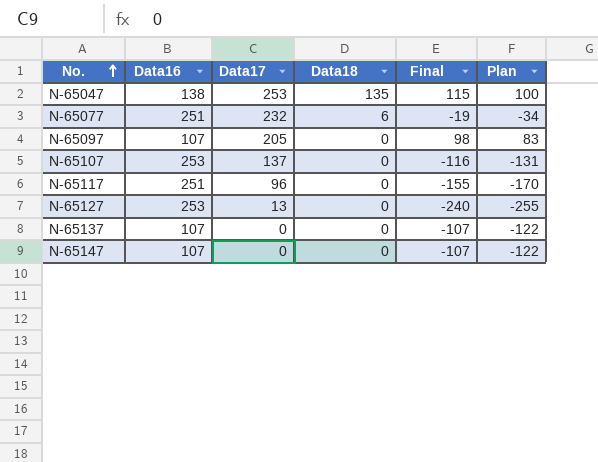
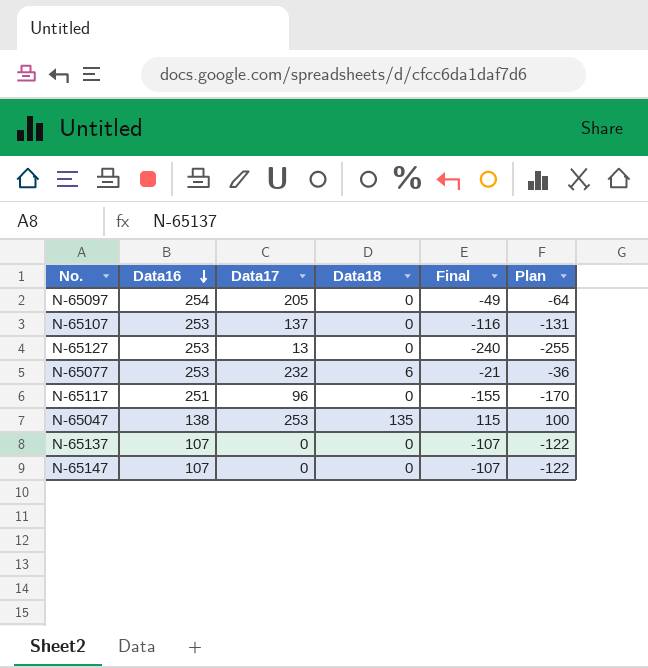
row order: No. ascending -> Data16 descending
N-65097 | Data16: 107 -> 254
N-65097 | Final: 98 -> -49
N-65097 | Plan: 83 -> -64
N-65077 | Data16: 251 -> 253
N-65077 | Final: -19 -> -21
N-65077 | Plan: -34 -> -36

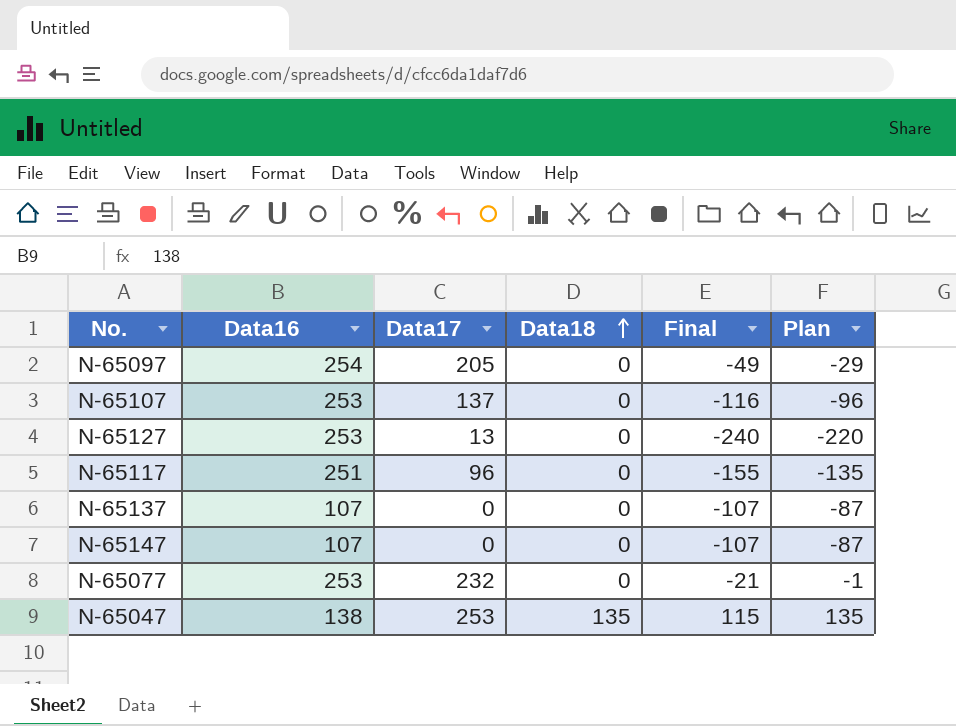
row order: Data16 descending -> Data18 ascending
column Plan | formula: [Final] - 15 -> [Final] + 20
N-65077 | Data18: 6 -> 0

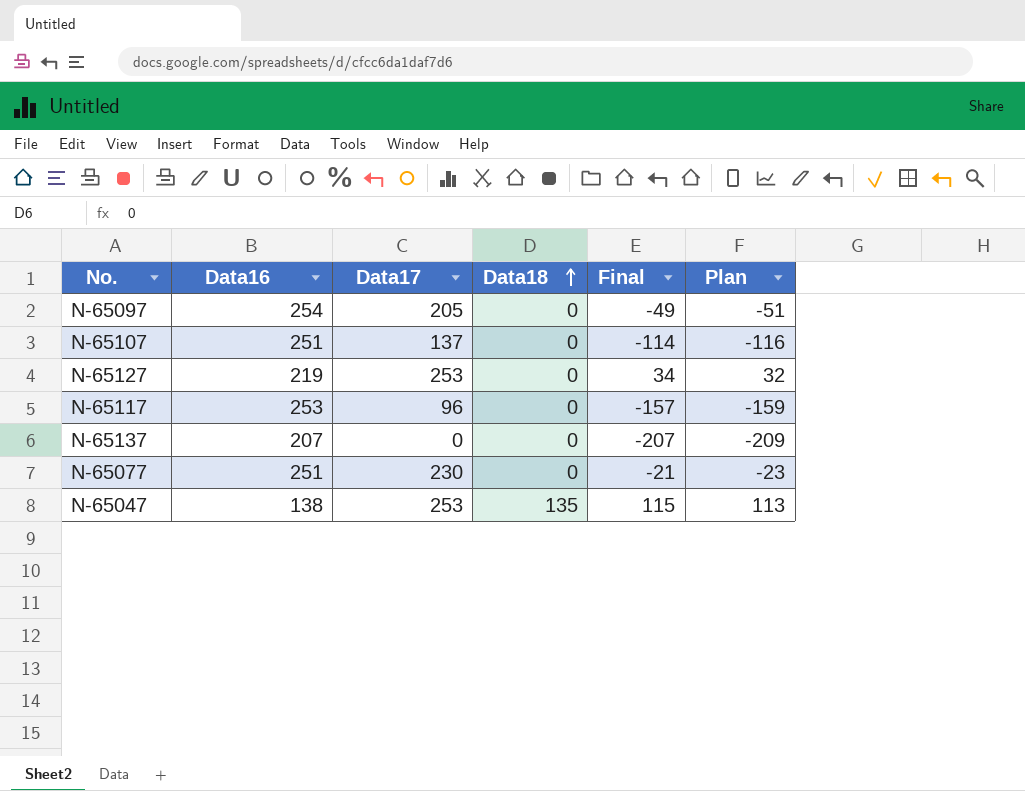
column Plan | formula: [Final] + 20 -> [Final] - 2
row N-65147: 107 | 0 | 0 | -107 | -87 -> none
N-65107 | Data16: 253 -> 251
N-65107 | Final: -116 -> -114
N-65127 | Data16: 253 -> 219
N-65127 | Data17: 13 -> 253
N-65127 | Final: -240 -> 34
N-65117 | Data16: 251 -> 253
N-65117 | Final: -155 -> -157
N-65137 | Data16: 107 -> 207
N-65137 | Final: -107 -> -207
N-65077 | Data16: 253 -> 251
N-65077 | Data17: 232 -> 230

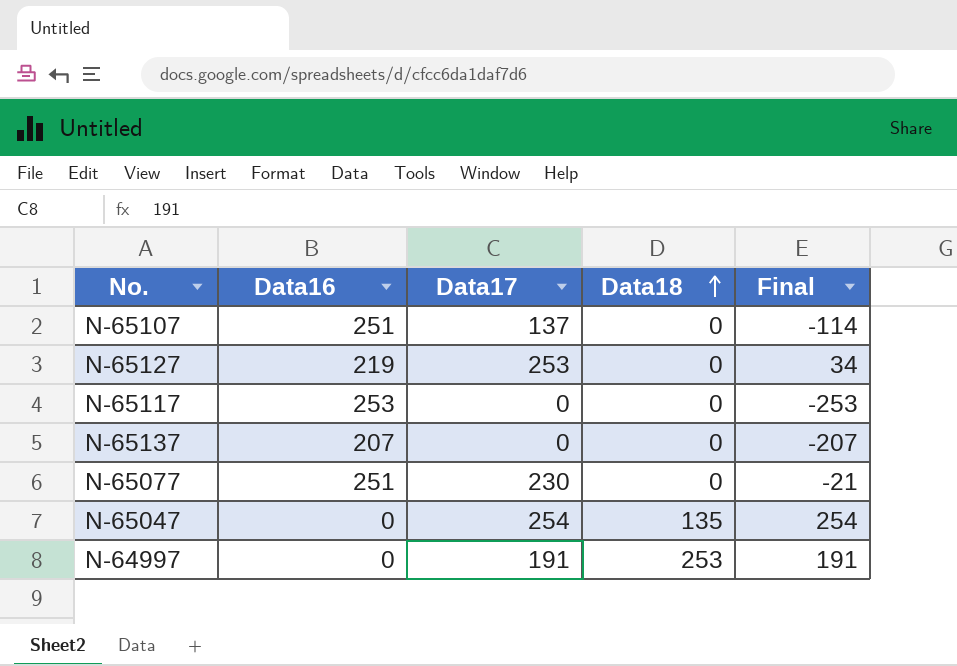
column Plan | formula: [Final] - 2 -> none
row N-65097: 254 | 205 | 0 | -49 | -51 -> none
N-65117 | Data17: 96 -> 0
N-65117 | Final: -157 -> -253
N-65047 | Data16: 138 -> 0
N-65047 | Data17: 253 -> 254
N-65047 | Final: 115 -> 254
row N-64997: none -> 0 | 191 | 253 | 191

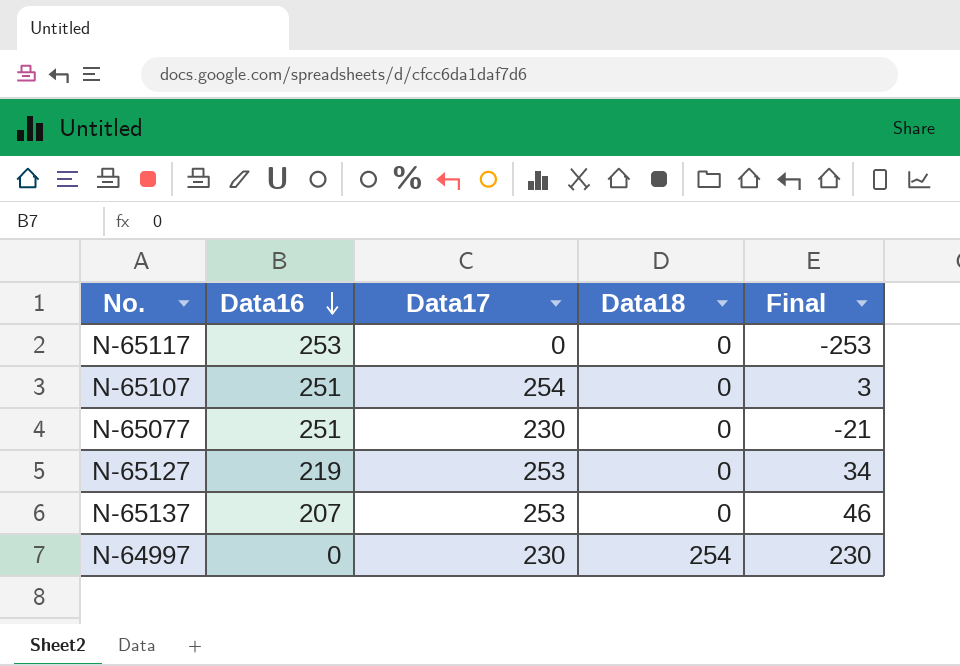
row order: Data18 ascending -> Data16 descending
row N-65047: 0 | 254 | 135 | 254 -> none
N-65107 | Data17: 137 -> 254
N-65107 | Final: -114 -> 3
N-65137 | Data17: 0 -> 253
N-65137 | Final: -207 -> 46
N-64997 | Data17: 191 -> 230
N-64997 | Data18: 253 -> 254
N-64997 | Final: 191 -> 230

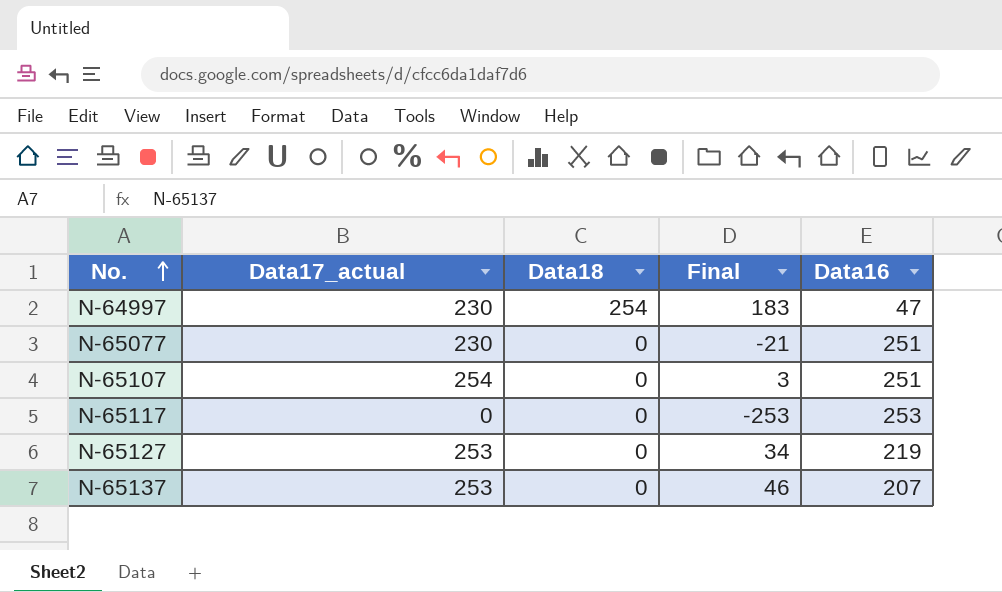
row order: Data16 descending -> No. ascending
column name: Data17 -> Data17_actual
column Data16 | position: 2 -> 5
N-64997 | Final: 230 -> 183
N-64997 | Data16: 0 -> 47

